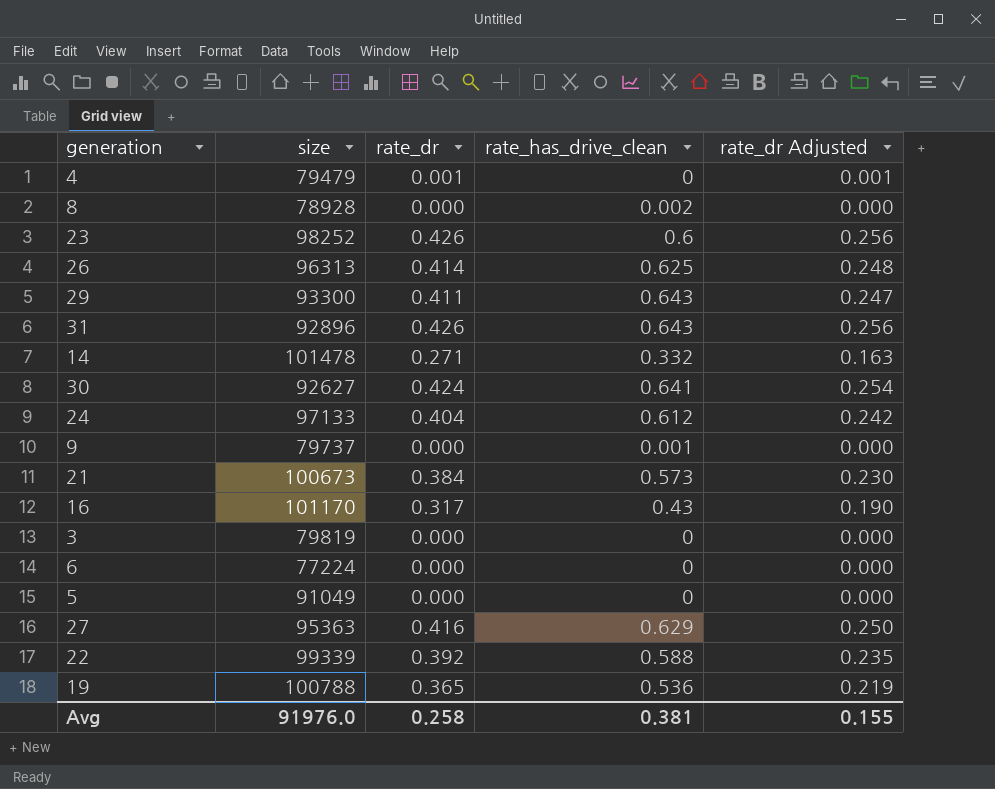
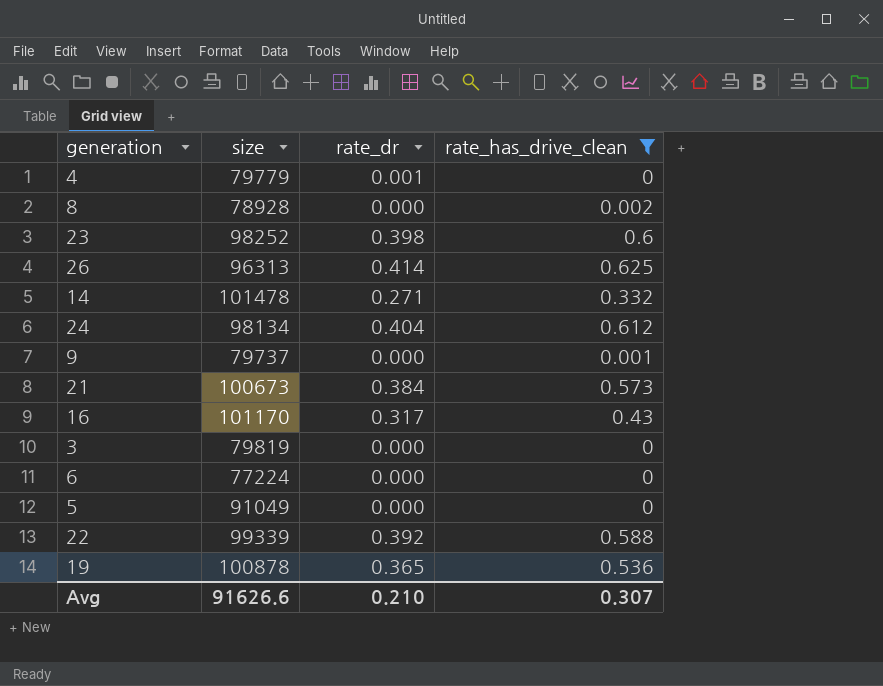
filter: none -> rate_has_drive_clean <= 0.625
column rate_dr Adjusted | formula: [rate_dr] * 0.6 -> none
4 | size: 79479 -> 79779
23 | rate_dr: 0.426 -> 0.398
24 | size: 97133 -> 98134
19 | size: 100788 -> 100878
Avg | size: 91976.0 -> 91626.6
Avg | rate_dr: 0.258 -> 0.210
Avg | rate_has_drive_clean: 0.381 -> 0.307

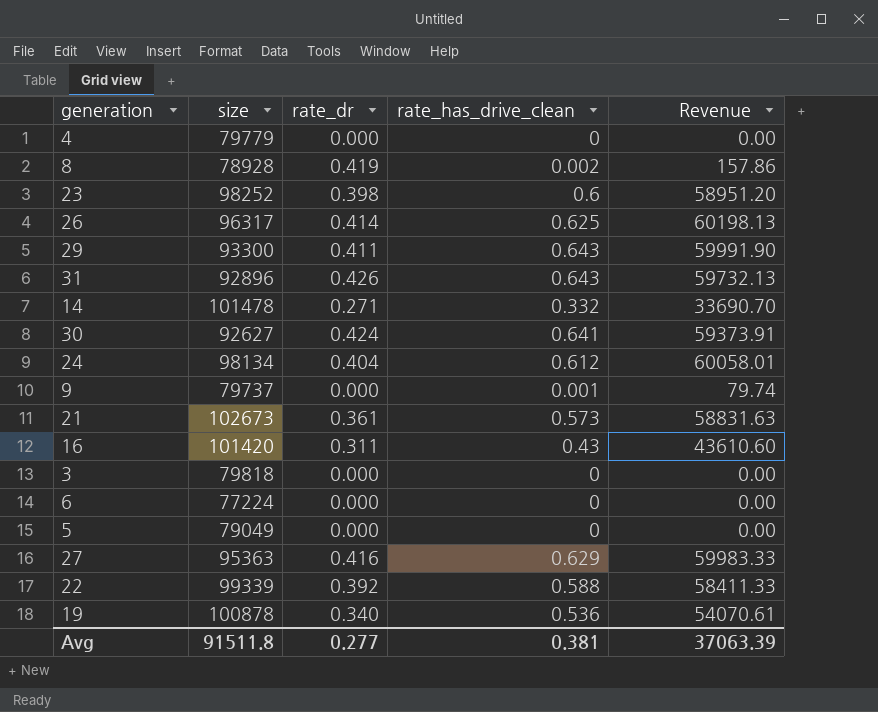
filter: rate_has_drive_clean <= 0.625 -> none
column Revenue | formula: none -> [size] * [rate_has_drive_clean]
4 | rate_dr: 0.001 -> 0.000
8 | rate_dr: 0.000 -> 0.419
26 | size: 96313 -> 96317
21 | size: 100673 -> 102673
21 | rate_dr: 0.384 -> 0.361
16 | size: 101170 -> 101420
16 | rate_dr: 0.317 -> 0.311
3 | size: 79819 -> 79818
5 | size: 91049 -> 79049
19 | rate_dr: 0.365 -> 0.340
Avg | size: 91626.6 -> 91511.8
Avg | rate_dr: 0.210 -> 0.277
Avg | rate_has_drive_clean: 0.307 -> 0.381

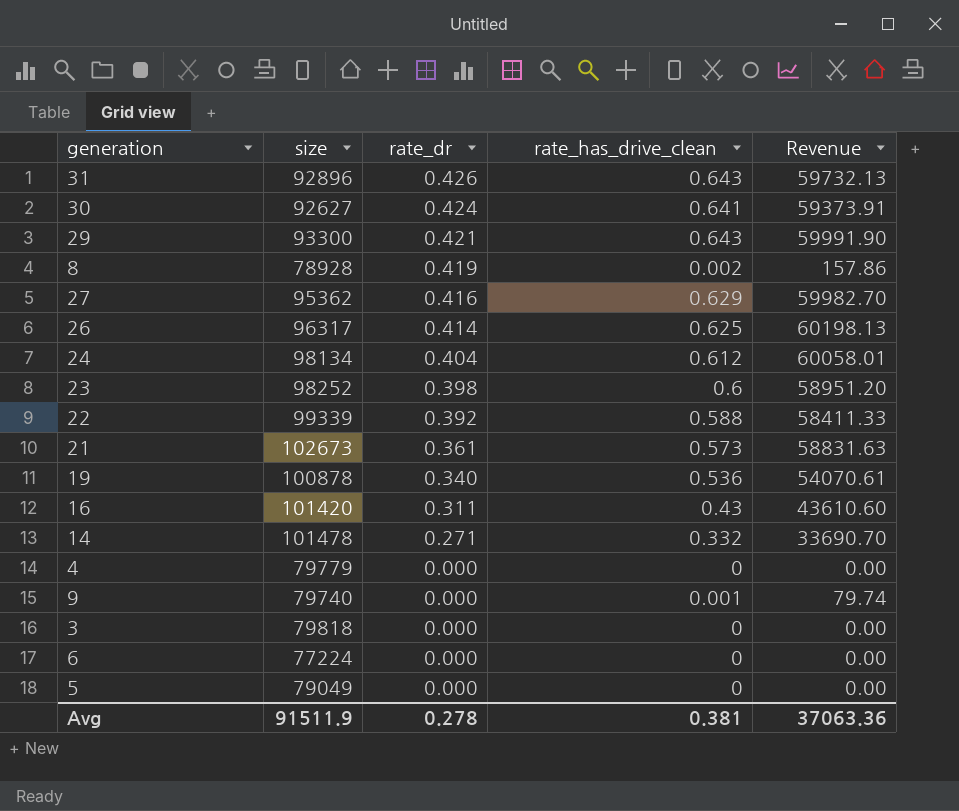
row order: none -> rate_dr descending
29 | rate_dr: 0.411 -> 0.421
27 | size: 95363 -> 95362
27 | Revenue: 59983.33 -> 59982.70
9 | size: 79737 -> 79740
Avg | size: 91511.8 -> 91511.9
Avg | rate_dr: 0.277 -> 0.278
Avg | Revenue: 37063.39 -> 37063.36

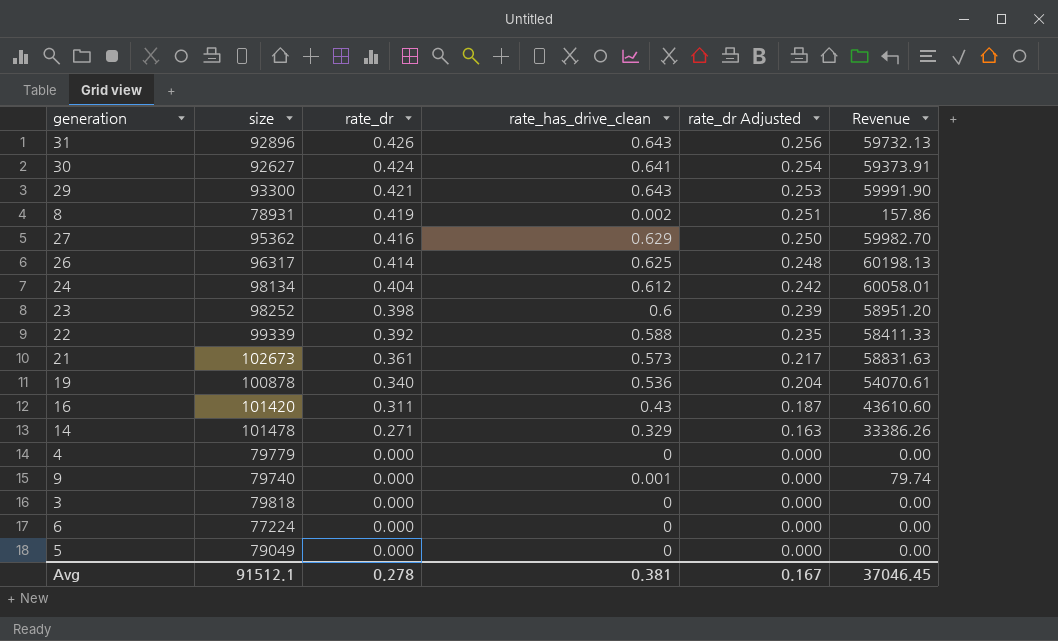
column rate_dr Adjusted | formula: none -> [rate_dr] * 0.6
8 | size: 78928 -> 78931
14 | rate_has_drive_clean: 0.332 -> 0.329
14 | Revenue: 33690.70 -> 33386.26
Avg | size: 91511.9 -> 91512.1
Avg | Revenue: 37063.36 -> 37046.45

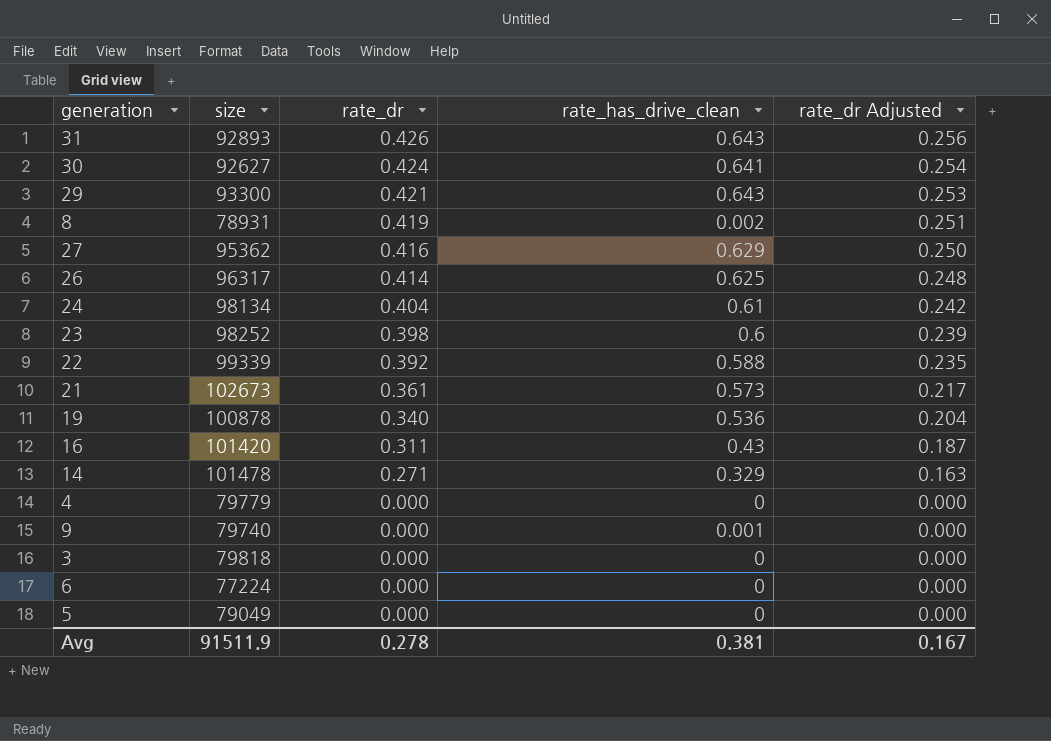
column Revenue | formula: [size] * [rate_has_drive_clean] -> none
31 | size: 92896 -> 92893
24 | rate_has_drive_clean: 0.612 -> 0.61
Avg | size: 91512.1 -> 91511.9

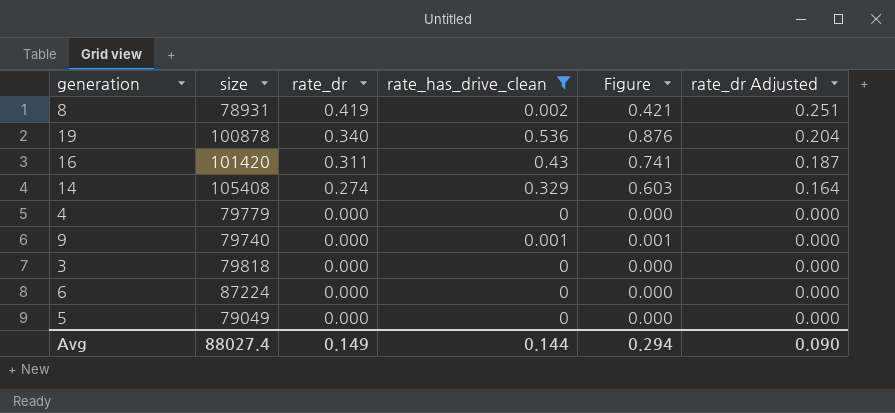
filter: none -> rate_has_drive_clean <= 0.536
column Figure | formula: none -> [rate_dr] + [rate_has_drive_clean]
14 | size: 101478 -> 105408
14 | rate_dr: 0.271 -> 0.274
14 | rate_dr Adjusted: 0.163 -> 0.164
6 | size: 77224 -> 87224
Avg | size: 91511.9 -> 88027.4
Avg | rate_dr: 0.278 -> 0.149
Avg | rate_has_drive_clean: 0.381 -> 0.144
Avg | rate_dr Adjusted: 0.167 -> 0.090

